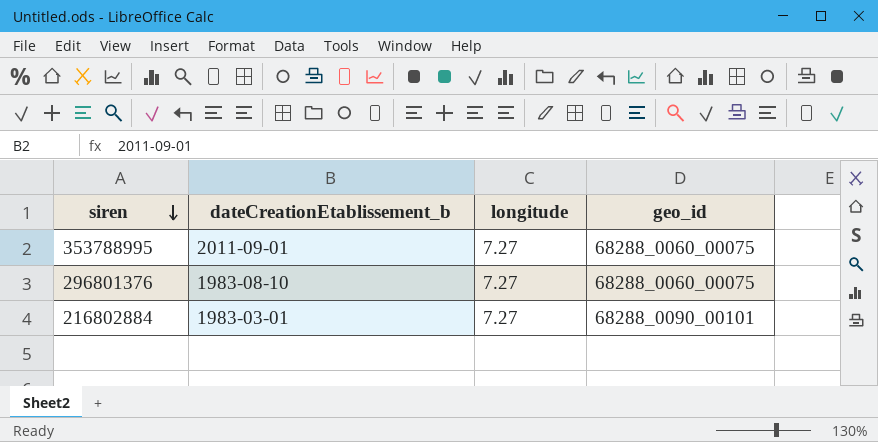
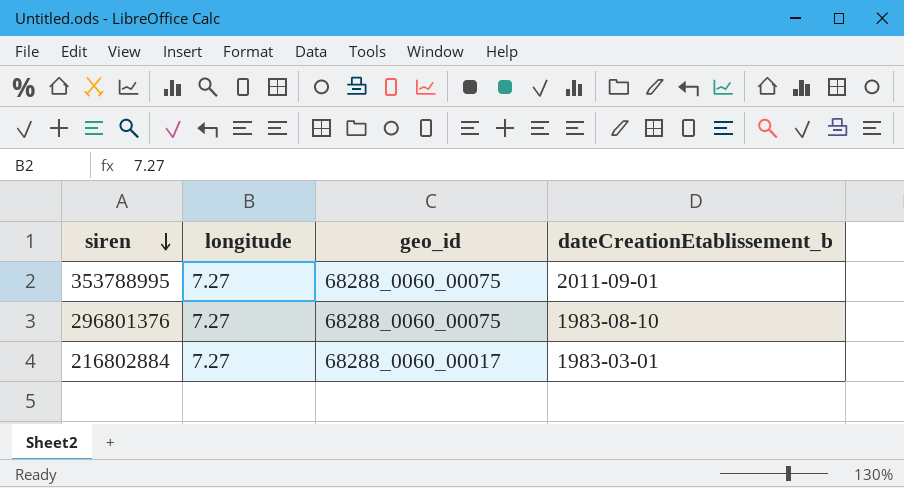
column dateCreationEtablissement_b | position: 2 -> 4
216802884 | geo_id: 68288_0090_00101 -> 68288_0060_00017

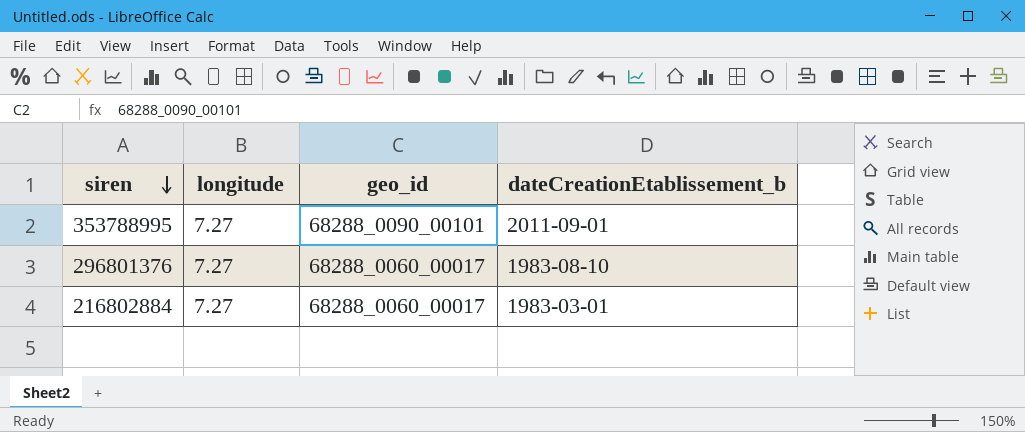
353788995 | geo_id: 68288_0060_00075 -> 68288_0090_00101
296801376 | geo_id: 68288_0060_00075 -> 68288_0060_00017

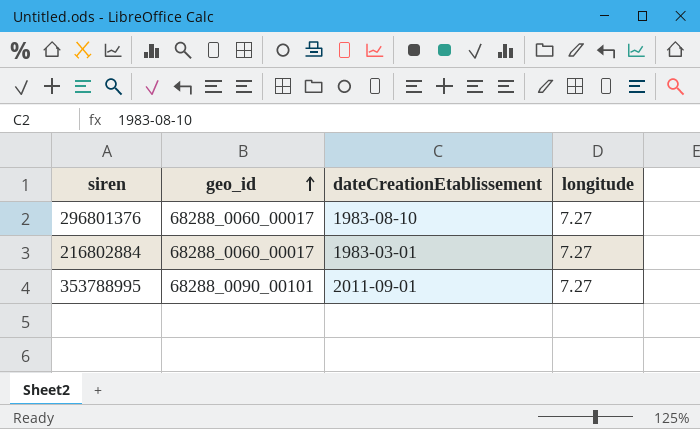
row order: siren descending -> geo_id ascending
column name: dateCreationEtablissement_b -> dateCreationEtablissement
column longitude | position: 2 -> 4

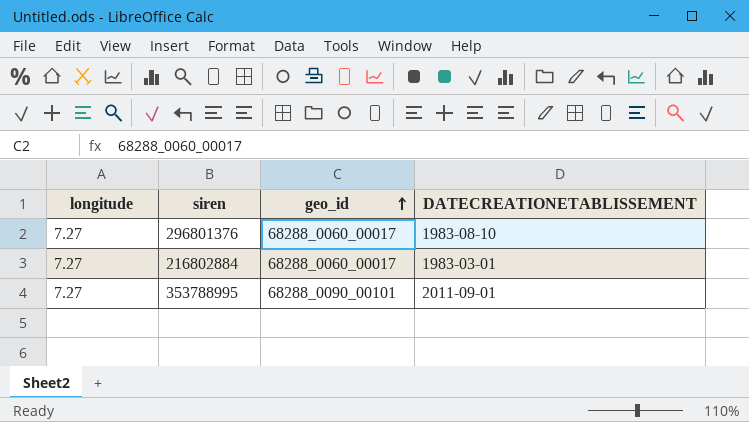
column longitude | position: 4 -> 1
column name: dateCreationEtablissement -> DATECREATIONETABLISSEMENT

